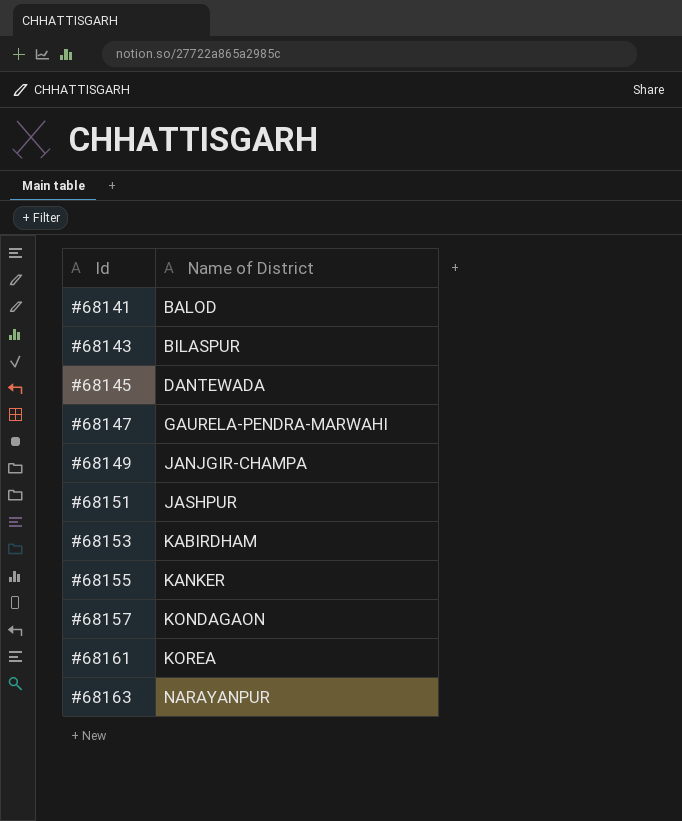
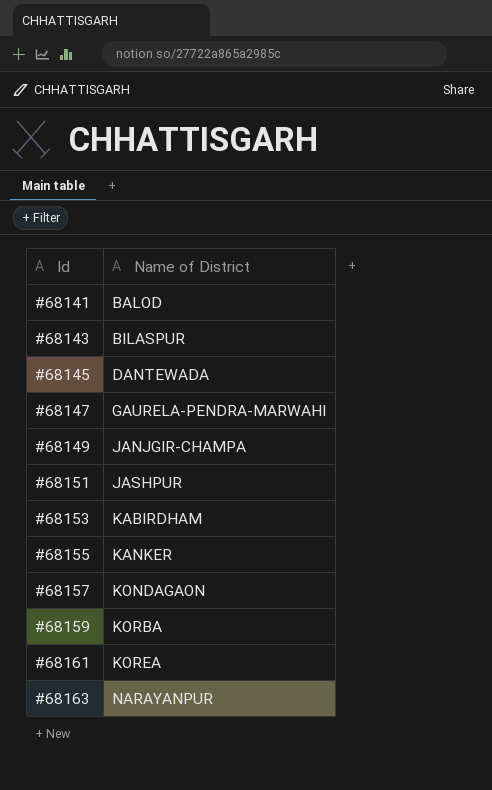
row #68159: none -> KORBA

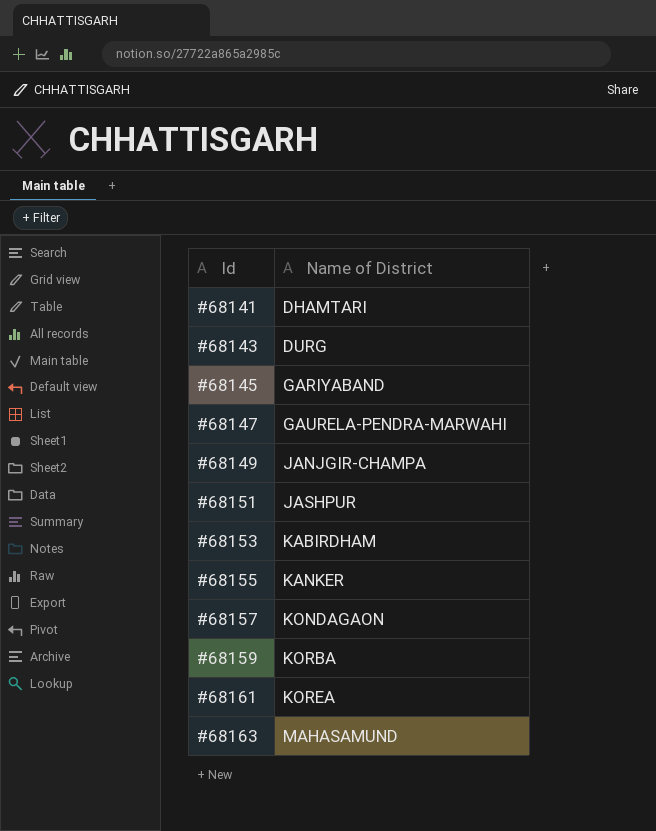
#68141 | Name of District: BALOD -> DHAMTARI
#68143 | Name of District: BILASPUR -> DURG
#68145 | Name of District: DANTEWADA -> GARIYABAND
#68163 | Name of District: NARAYANPUR -> MAHASAMUND

